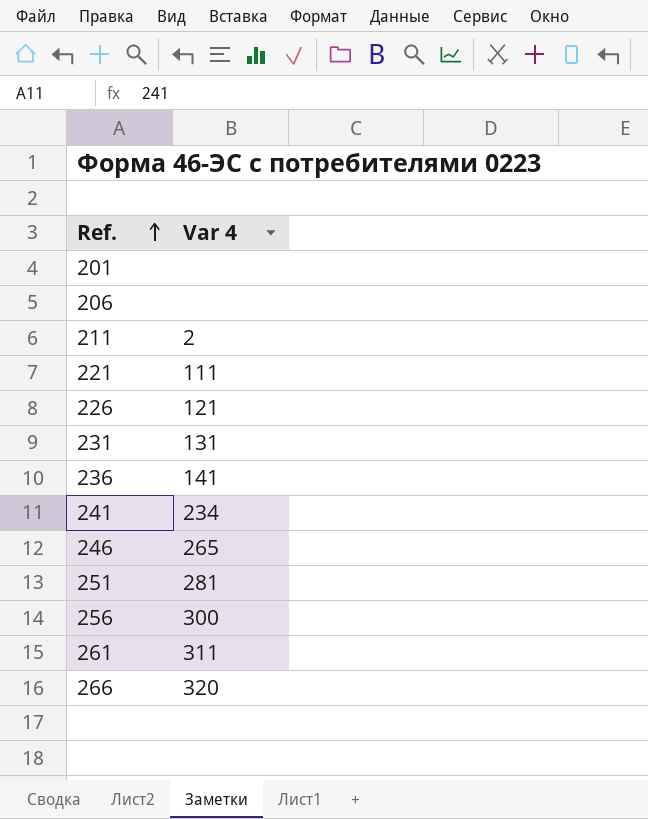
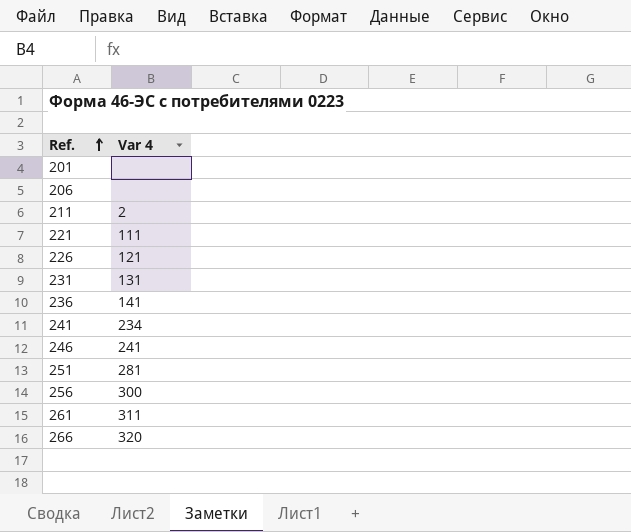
246 | Var 4: 265 -> 241

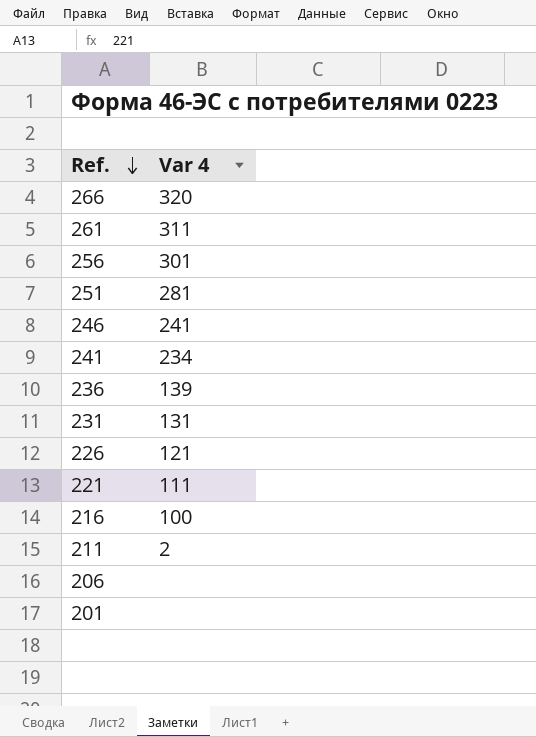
row order: Ref. ascending -> Ref. descending
256 | Var 4: 300 -> 301
236 | Var 4: 141 -> 139
row 216: none -> 100

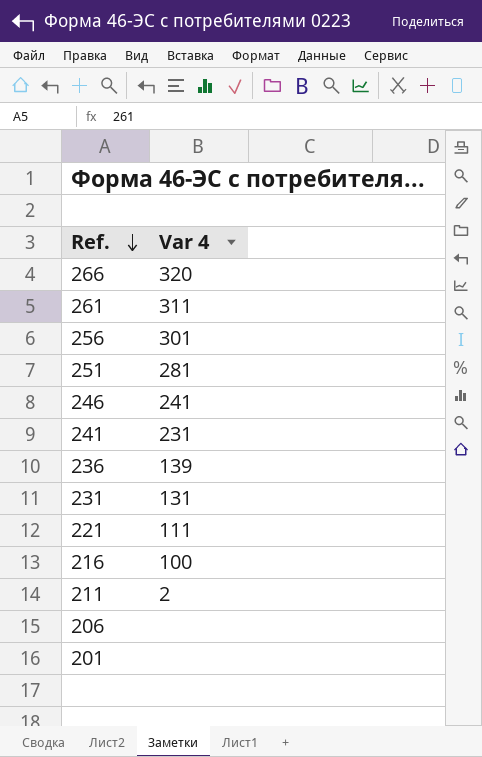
row 226: 121 -> none
241 | Var 4: 234 -> 231

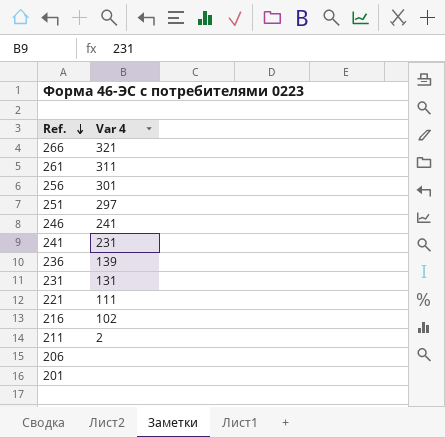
266 | Var 4: 320 -> 321
251 | Var 4: 281 -> 297
216 | Var 4: 100 -> 102

